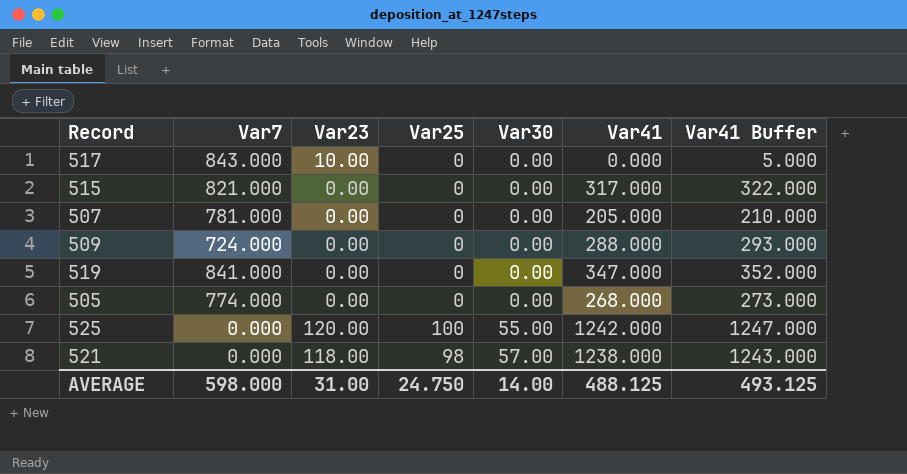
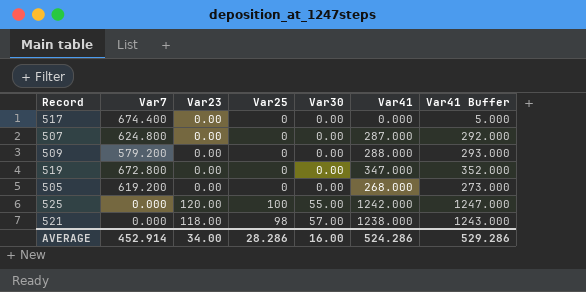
row 515: 821.000 | 0.00 | 0 | 0.00 | 317.000 | 322.000 -> none
517 | Var7: 843.000 -> 674.400
517 | Var23: 10.00 -> 0.00
507 | Var7: 781.000 -> 624.800
507 | Var41: 205.000 -> 287.000
507 | Var41 Buffer: 210.000 -> 292.000
509 | Var7: 724.000 -> 579.200
519 | Var7: 841.000 -> 672.800
505 | Var7: 774.000 -> 619.200
AVERAGE | Var7: 598.000 -> 452.914
AVERAGE | Var23: 31.00 -> 34.00
AVERAGE | Var25: 24.750 -> 28.286
AVERAGE | Var30: 14.00 -> 16.00
AVERAGE | Var41: 488.125 -> 524.286
AVERAGE | Var41 Buffer: 493.125 -> 529.286

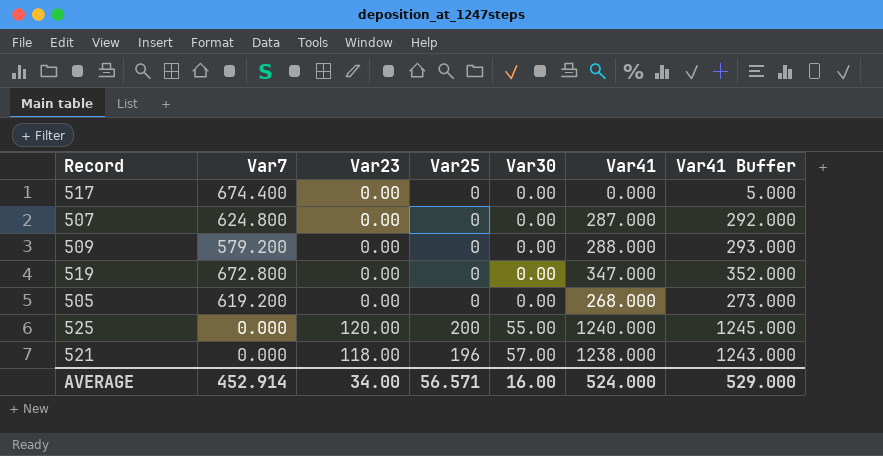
525 | Var25: 100 -> 200
525 | Var41: 1242.000 -> 1240.000
525 | Var41 Buffer: 1247.000 -> 1245.000
521 | Var25: 98 -> 196
AVERAGE | Var25: 28.286 -> 56.571
AVERAGE | Var41: 524.286 -> 524.000
AVERAGE | Var41 Buffer: 529.286 -> 529.000

